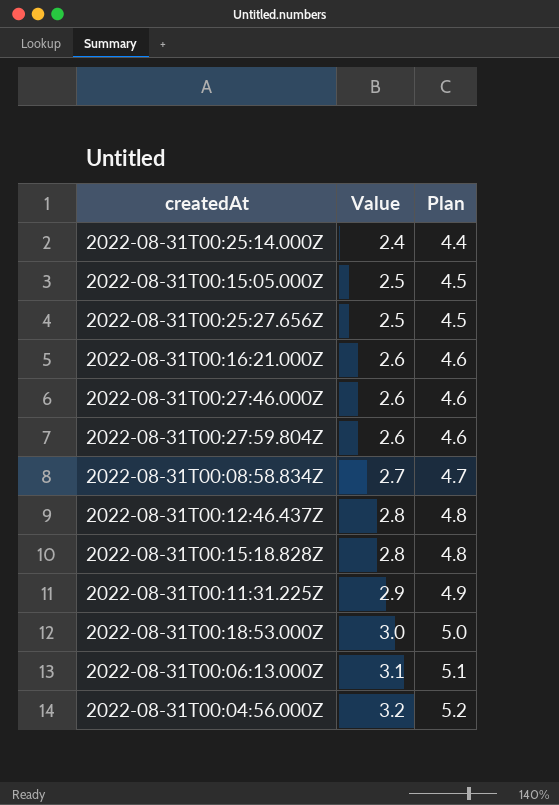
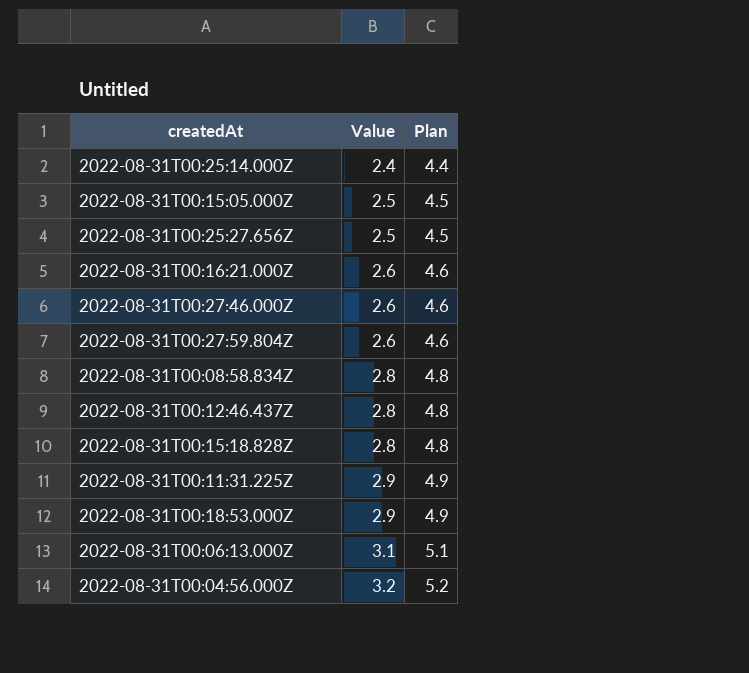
2022-08-31T00:08:58.834Z | Value: 2.7 -> 2.8
2022-08-31T00:08:58.834Z | Plan: 4.7 -> 4.8
2022-08-31T00:18:53.000Z | Value: 3.0 -> 2.9
2022-08-31T00:18:53.000Z | Plan: 5.0 -> 4.9

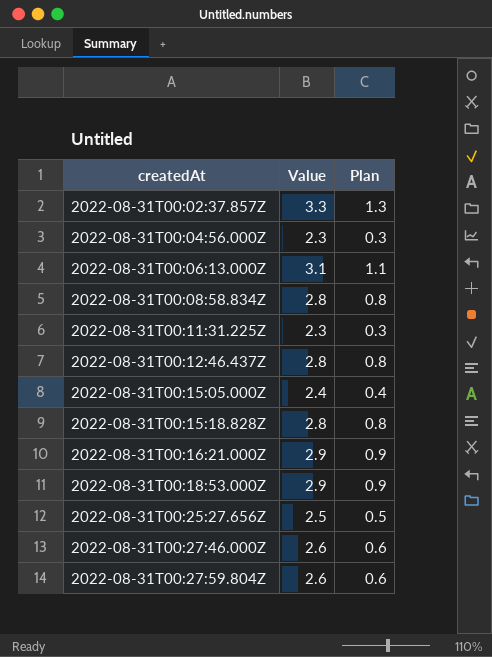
row order: Value ascending -> createdAt ascending
column Plan | formula: [Value] + 2 -> [Value] - 2
row 2022-08-31T00:25:14.000Z: 2.4 | 4.4 -> none
row 2022-08-31T00:02:37.857Z: none -> 3.3 | 1.3
2022-08-31T00:04:56.000Z | Value: 3.2 -> 2.3
2022-08-31T00:11:31.225Z | Value: 2.9 -> 2.3
2022-08-31T00:15:05.000Z | Value: 2.5 -> 2.4
2022-08-31T00:16:21.000Z | Value: 2.6 -> 2.9

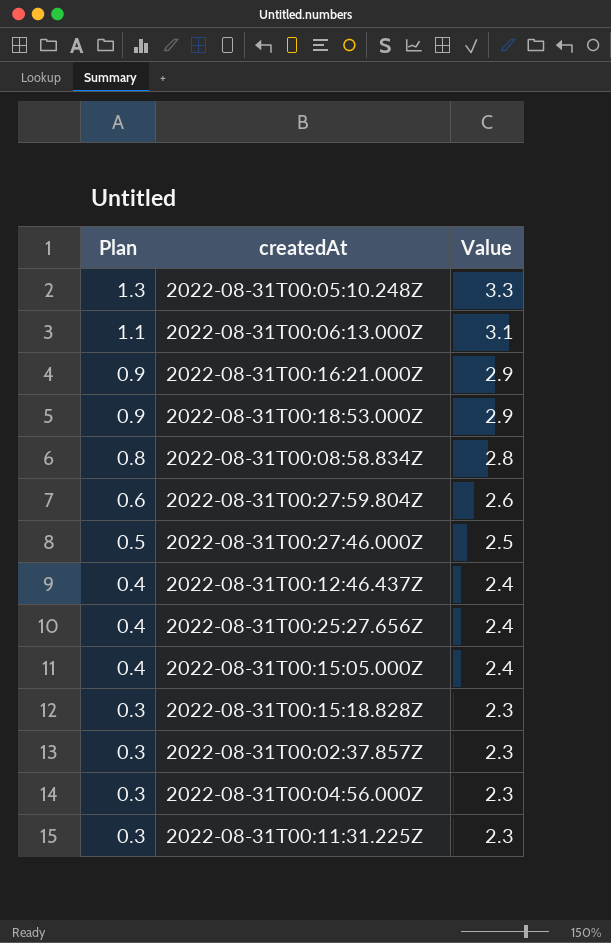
row order: createdAt ascending -> Plan descending
column Plan | position: 3 -> 1
row 2022-08-31T00:05:10.248Z: none -> 1.3 | 3.3
2022-08-31T00:27:46.000Z | Plan: 0.6 -> 0.5
2022-08-31T00:27:46.000Z | Value: 2.6 -> 2.5
2022-08-31T00:12:46.437Z | Plan: 0.8 -> 0.4
2022-08-31T00:12:46.437Z | Value: 2.8 -> 2.4
2022-08-31T00:25:27.656Z | Plan: 0.5 -> 0.4
2022-08-31T00:25:27.656Z | Value: 2.5 -> 2.4
2022-08-31T00:15:18.828Z | Plan: 0.8 -> 0.3
2022-08-31T00:15:18.828Z | Value: 2.8 -> 2.3
2022-08-31T00:02:37.857Z | Plan: 1.3 -> 0.3
2022-08-31T00:02:37.857Z | Value: 3.3 -> 2.3

